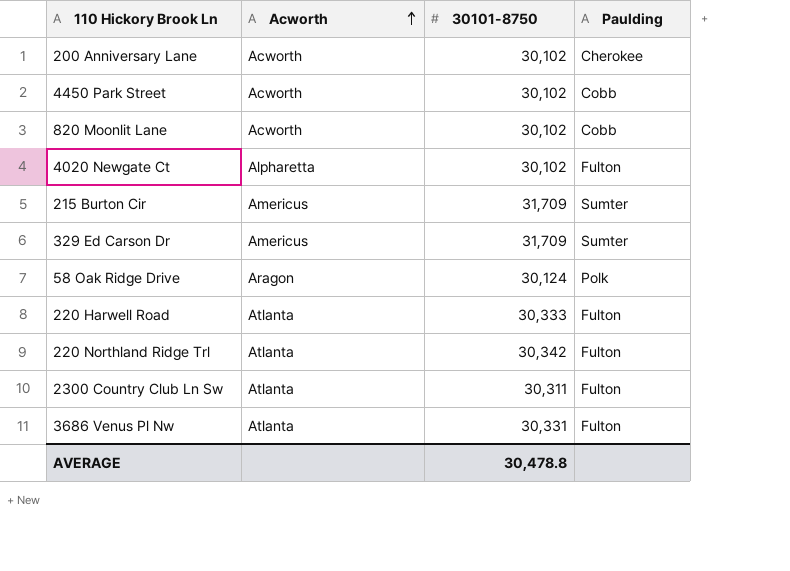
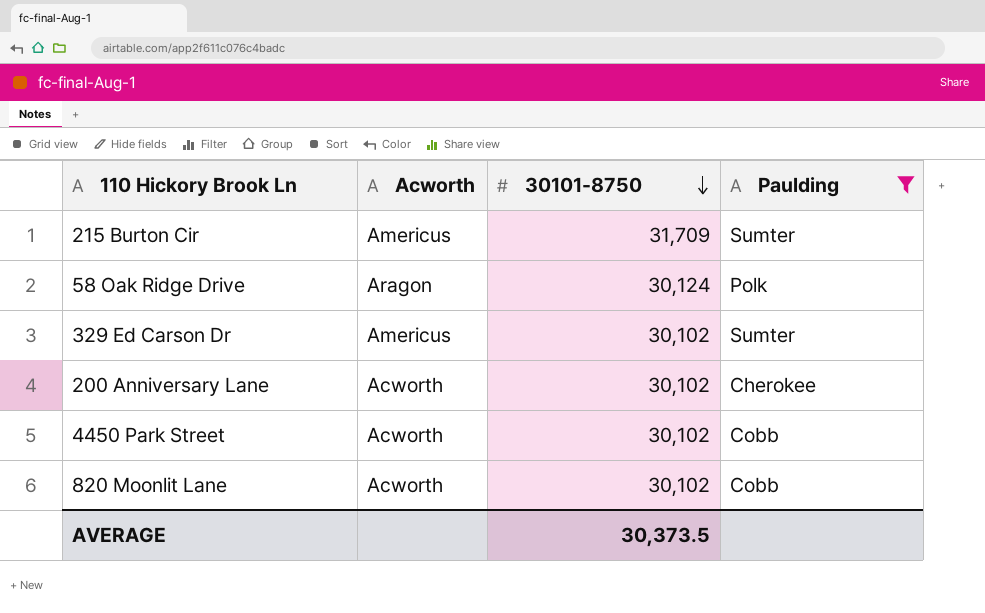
filter: none -> Paulding != Fulton
row order: Acworth ascending -> 30101-8750 descending
329 Ed Carson Dr | 30101-8750: 31,709 -> 30,102
AVERAGE | 30101-8750: 30,478.8 -> 30,373.5

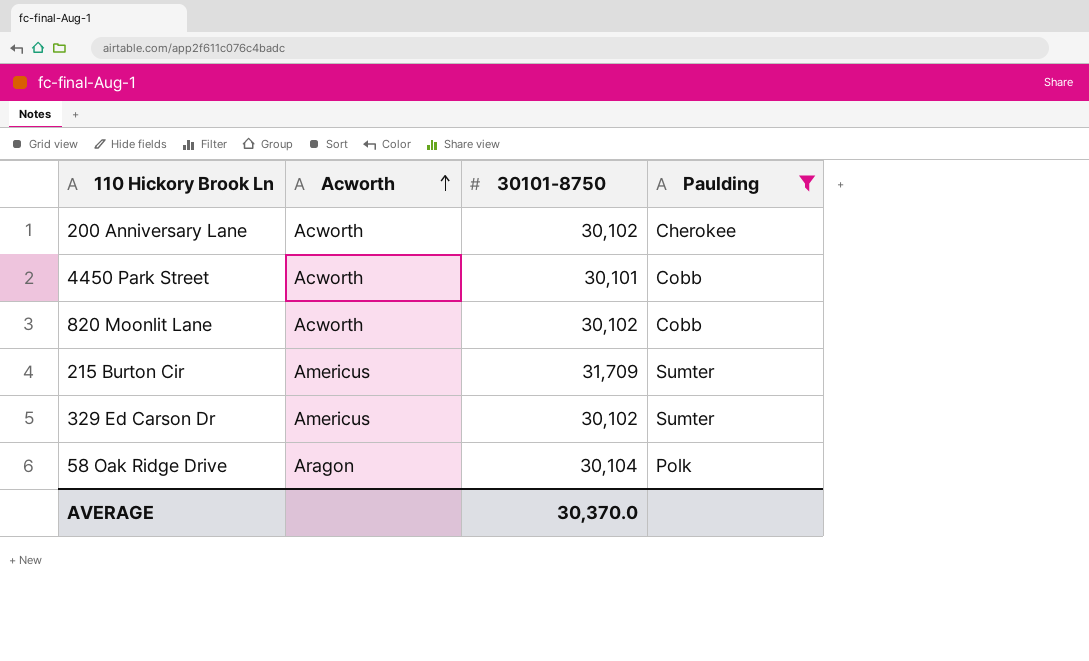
row order: 30101-8750 descending -> Acworth ascending
4450 Park Street | 30101-8750: 30,102 -> 30,101
58 Oak Ridge Drive | 30101-8750: 30,124 -> 30,104
AVERAGE | 30101-8750: 30,373.5 -> 30,370.0

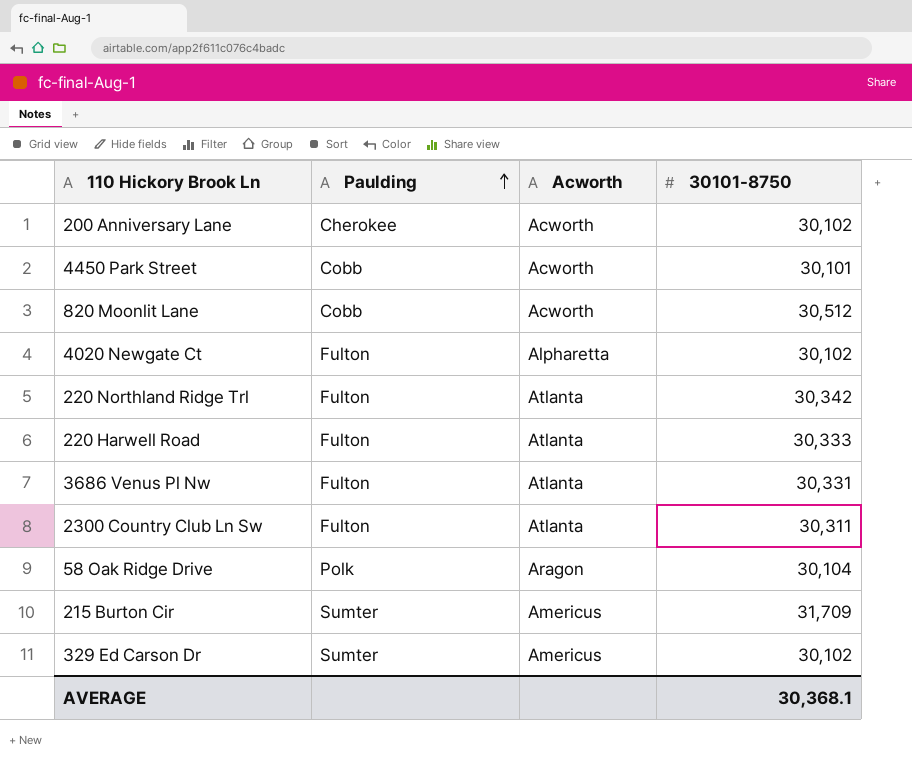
filter: Paulding != Fulton -> none
row order: Acworth ascending -> Paulding ascending
column Paulding | position: 4 -> 2
820 Moonlit Lane | 30101-8750: 30,102 -> 30,512
AVERAGE | 30101-8750: 30,370.0 -> 30,368.1

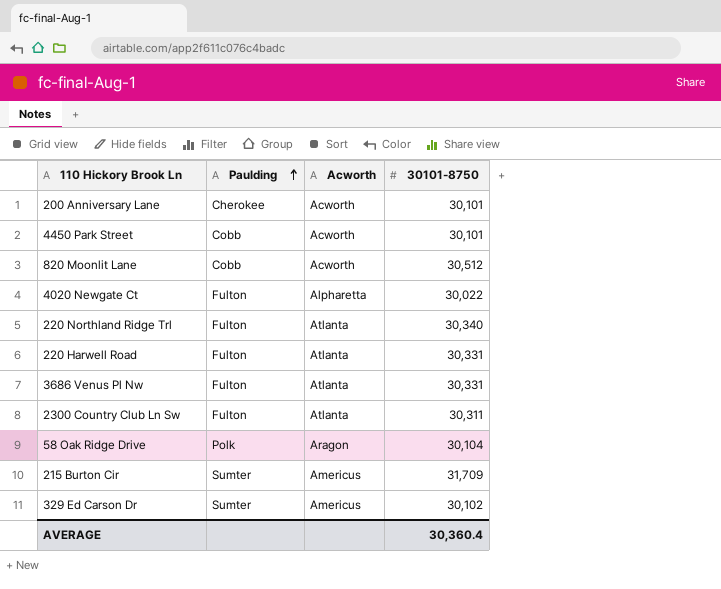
200 Anniversary Lane | 30101-8750: 30,102 -> 30,101
4020 Newgate Ct | 30101-8750: 30,102 -> 30,022
220 Northland Ridge Trl | 30101-8750: 30,342 -> 30,340
220 Harwell Road | 30101-8750: 30,333 -> 30,331
AVERAGE | 30101-8750: 30,368.1 -> 30,360.4

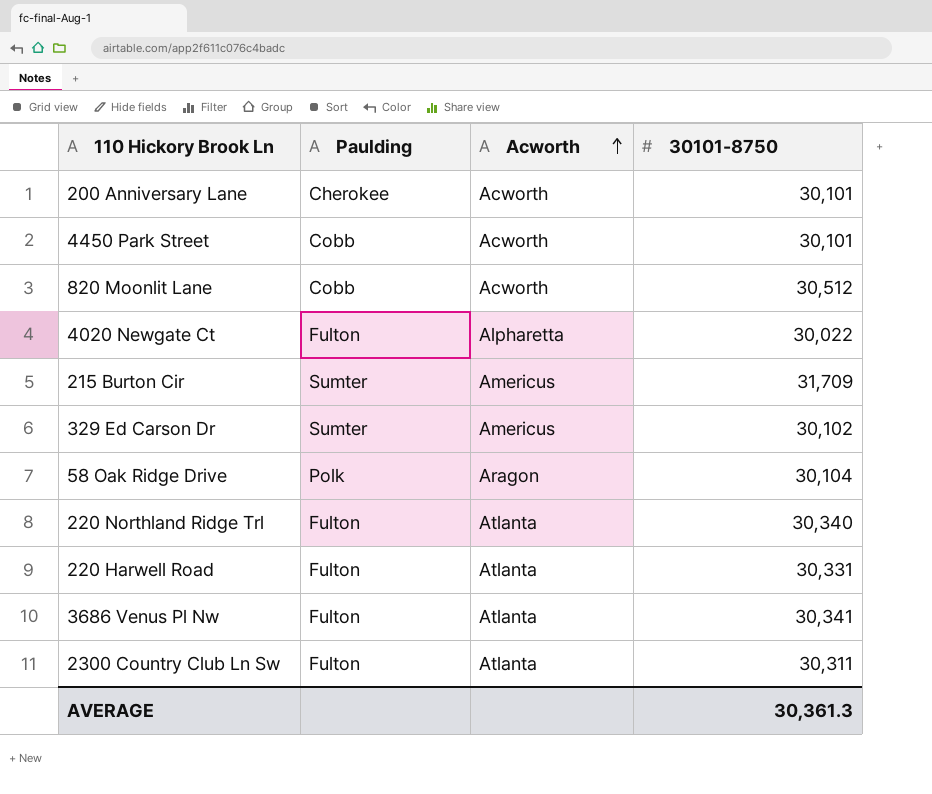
row order: Paulding ascending -> Acworth ascending
3686 Venus Pl Nw | 30101-8750: 30,331 -> 30,341
AVERAGE | 30101-8750: 30,360.4 -> 30,361.3

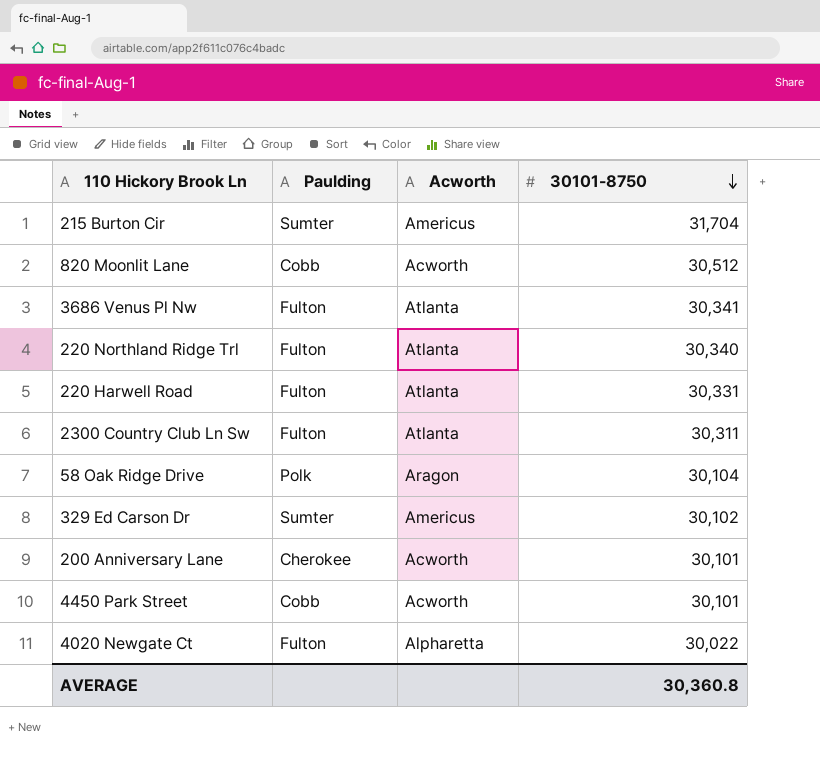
row order: Acworth ascending -> 30101-8750 descending
215 Burton Cir | 30101-8750: 31,709 -> 31,704
AVERAGE | 30101-8750: 30,361.3 -> 30,360.8

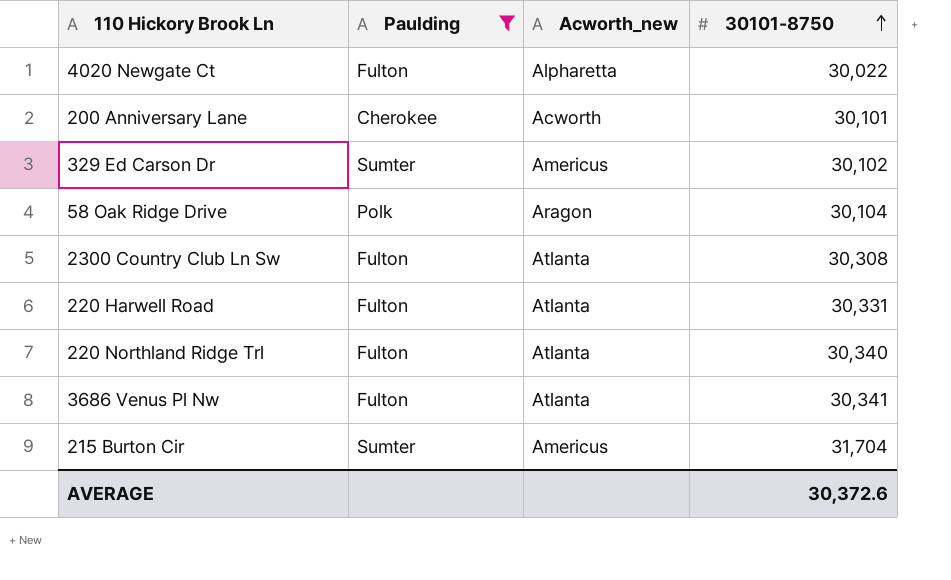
filter: none -> Paulding != Cobb
row order: 30101-8750 descending -> 30101-8750 ascending
column name: Acworth -> Acworth_new
2300 Country Club Ln Sw | 30101-8750: 30,311 -> 30,308
AVERAGE | 30101-8750: 30,360.8 -> 30,372.6

